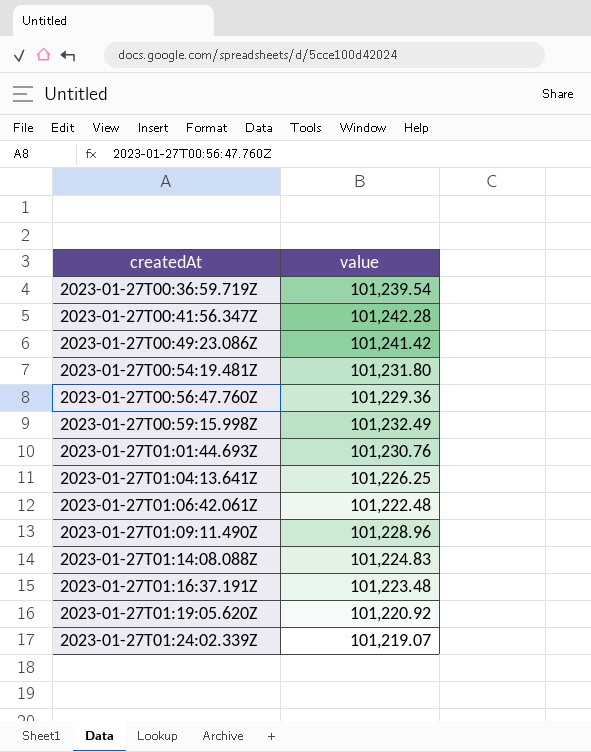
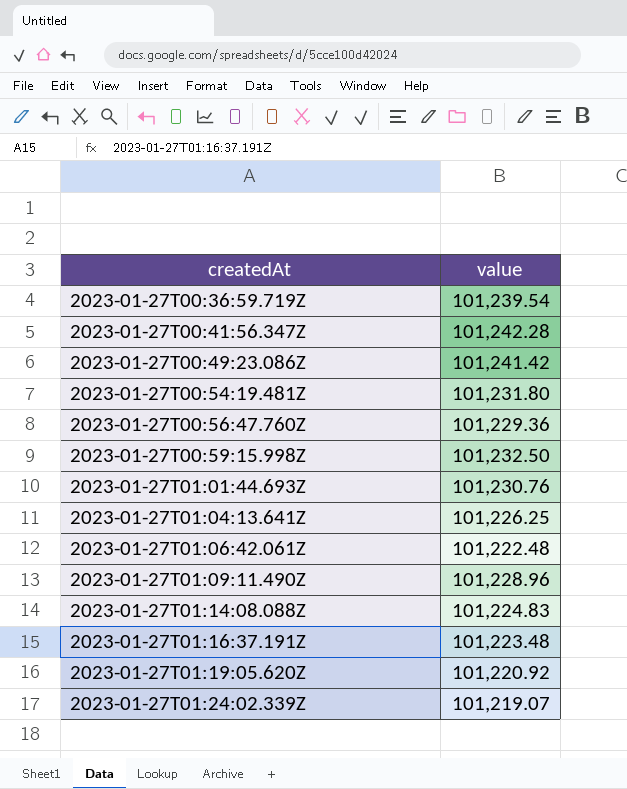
2023-01-27T00:59:15.998Z | value: 101,232.49 -> 101,232.50

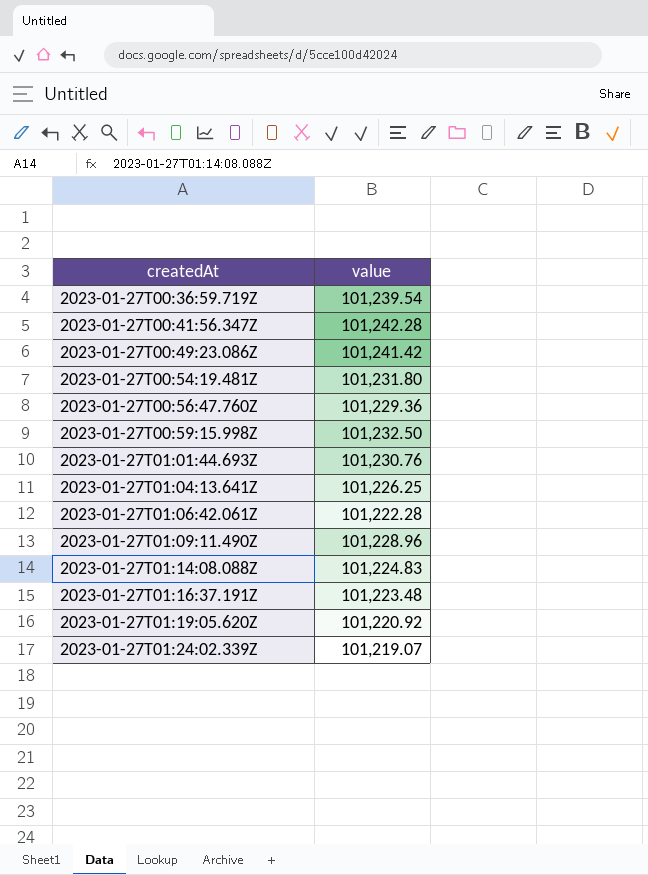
2023-01-27T01:06:42.061Z | value: 101,222.48 -> 101,222.28

